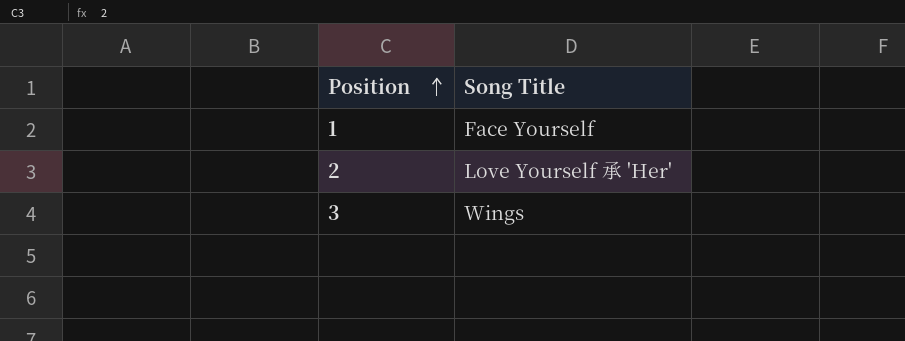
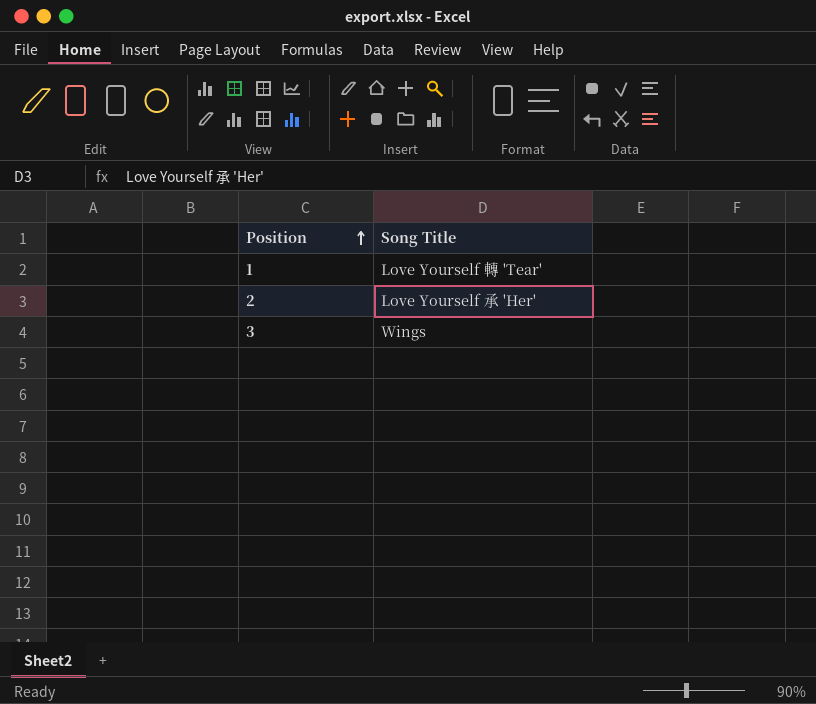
1 | Song Title: Face Yourself -> Love Yourself 轉 'Tear'

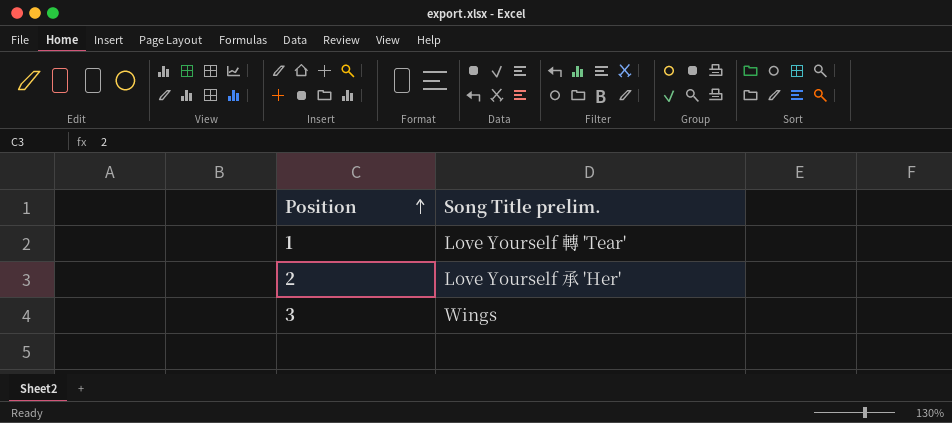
column name: Song Title -> Song Title prelim.

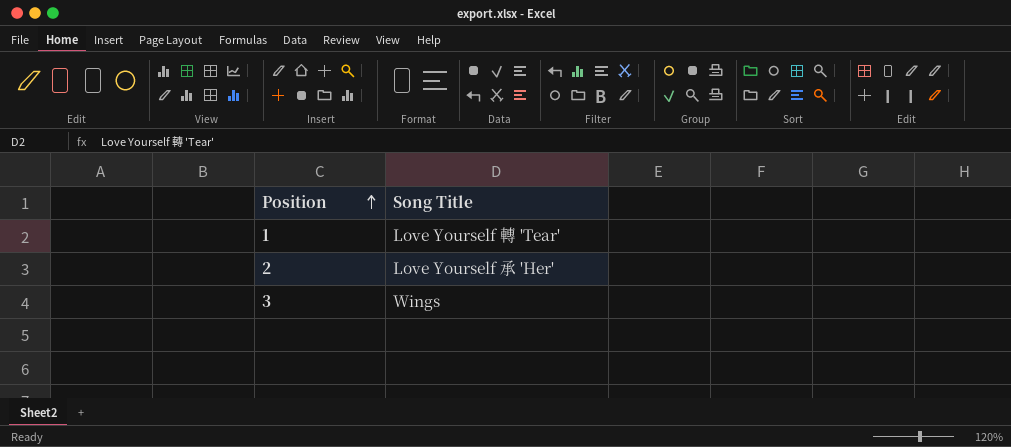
column name: Song Title prelim. -> Song Title

